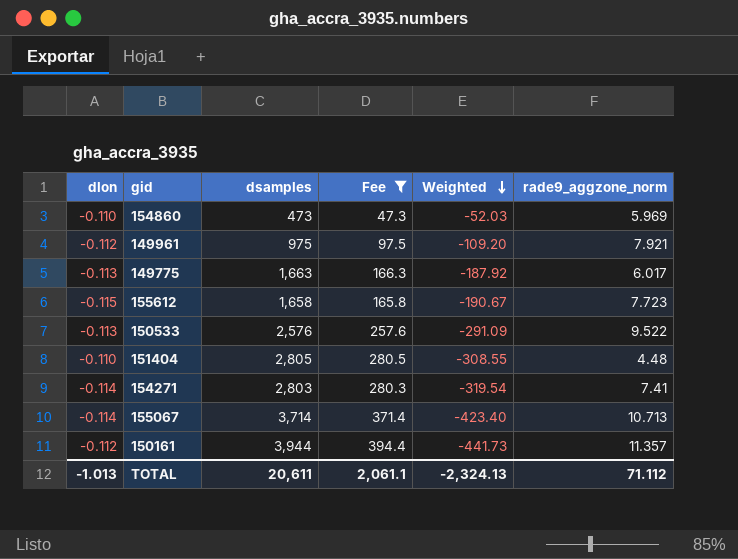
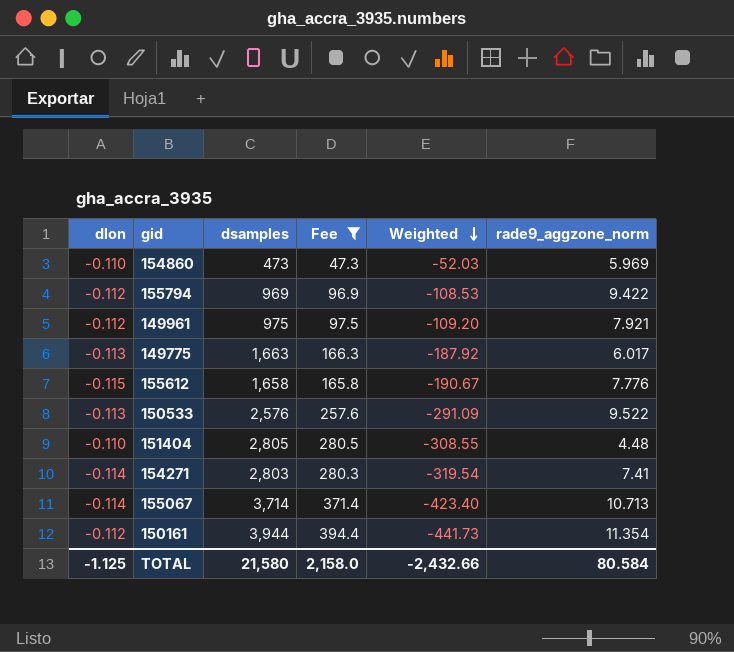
row 155794: none -> -0.112 | 969 | 96.9 | -108.53 | 9.422
155612 | rade9_aggzone_norm: 7.723 -> 7.776
150161 | rade9_aggzone_norm: 11.357 -> 11.354
TOTAL | dlon: -1.013 -> -1.125
TOTAL | dsamples: 20,611 -> 21,580
TOTAL | Fee: 2,061.1 -> 2,158.0
TOTAL | Weighted: -2,324.13 -> -2,432.66
TOTAL | rade9_aggzone_norm: 71.112 -> 80.584

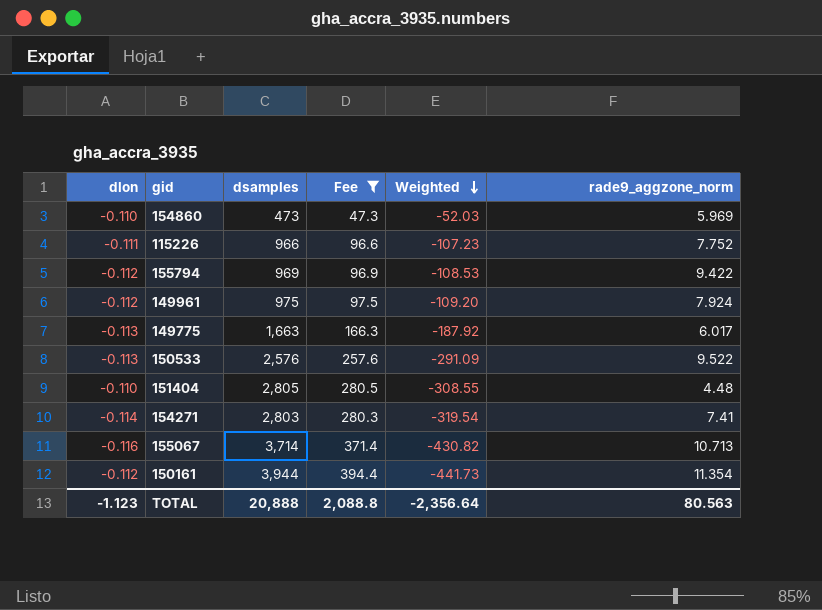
row 155612: -0.115 | 1,658 | 165.8 | -190.67 | 7.776 -> none
row 115226: none -> -0.111 | 966 | 96.6 | -107.23 | 7.752
149961 | rade9_aggzone_norm: 7.921 -> 7.924
155067 | dlon: -0.114 -> -0.116
155067 | Weighted: -423.40 -> -430.82
TOTAL | dlon: -1.125 -> -1.123
TOTAL | dsamples: 21,580 -> 20,888
TOTAL | Fee: 2,158.0 -> 2,088.8
TOTAL | Weighted: -2,432.66 -> -2,356.64
TOTAL | rade9_aggzone_norm: 80.584 -> 80.563

